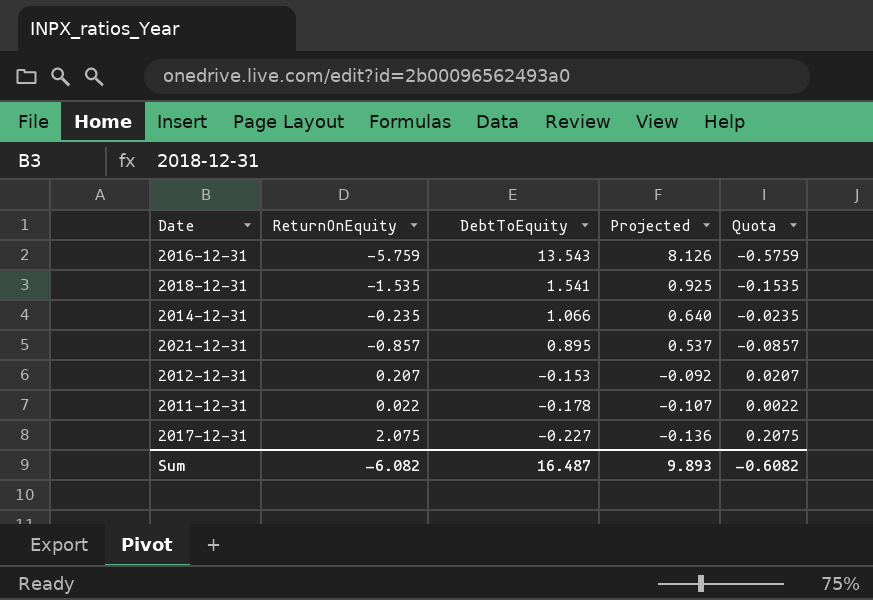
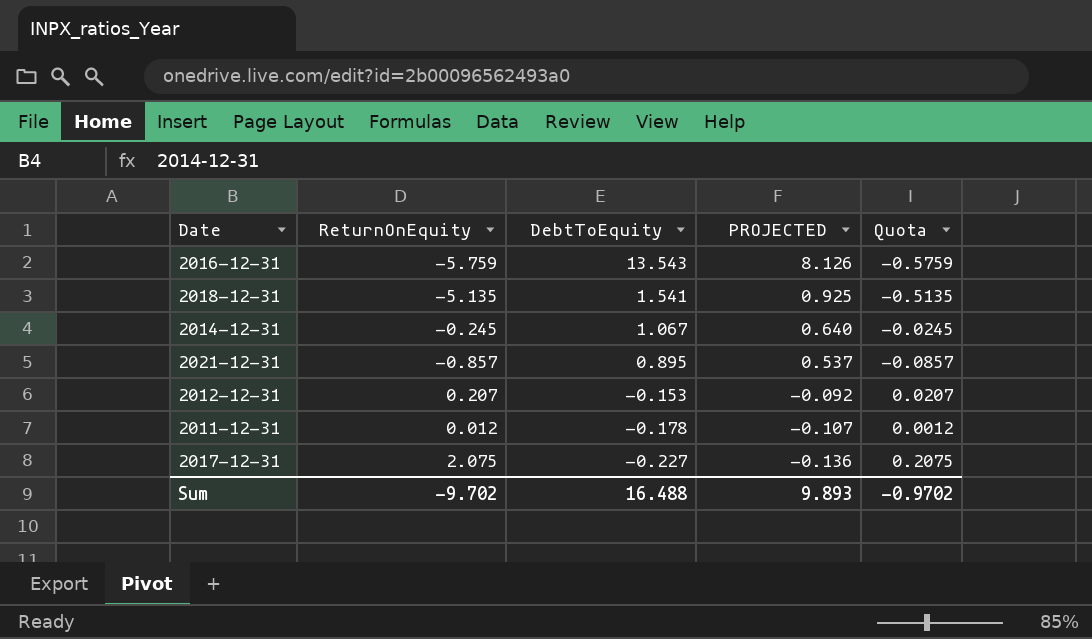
column name: Projected -> PROJECTED
2018-12-31 | ReturnOnEquity: -1.535 -> -5.135
2018-12-31 | Quota: -0.1535 -> -0.5135
2014-12-31 | ReturnOnEquity: -0.235 -> -0.245
2014-12-31 | DebtToEquity: 1.066 -> 1.067
2014-12-31 | Quota: -0.0235 -> -0.0245
2011-12-31 | ReturnOnEquity: 0.022 -> 0.012
2011-12-31 | Quota: 0.0022 -> 0.0012
Sum | ReturnOnEquity: -6.082 -> -9.702
Sum | DebtToEquity: 16.487 -> 16.488
Sum | Quota: -0.6082 -> -0.9702

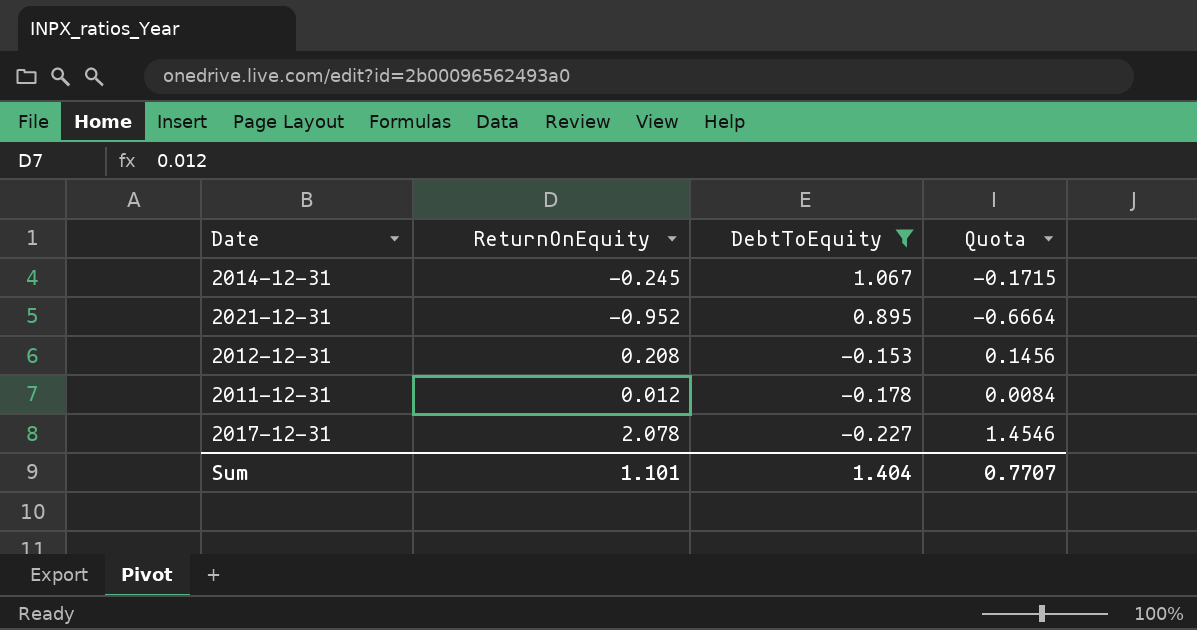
filter: none -> DebtToEquity <= 1.067
column PROJECTED | formula: [DebtToEquity] * 0.6 -> none
column Quota | formula: [ReturnOnEquity] * 0.1 -> [ReturnOnEquity] * 0.7
2021-12-31 | ReturnOnEquity: -0.857 -> -0.952
2012-12-31 | ReturnOnEquity: 0.207 -> 0.208
2017-12-31 | ReturnOnEquity: 2.075 -> 2.078
Sum | ReturnOnEquity: -9.702 -> 1.101
Sum | DebtToEquity: 16.488 -> 1.404
Sum | Quota: -0.9702 -> 0.7707

